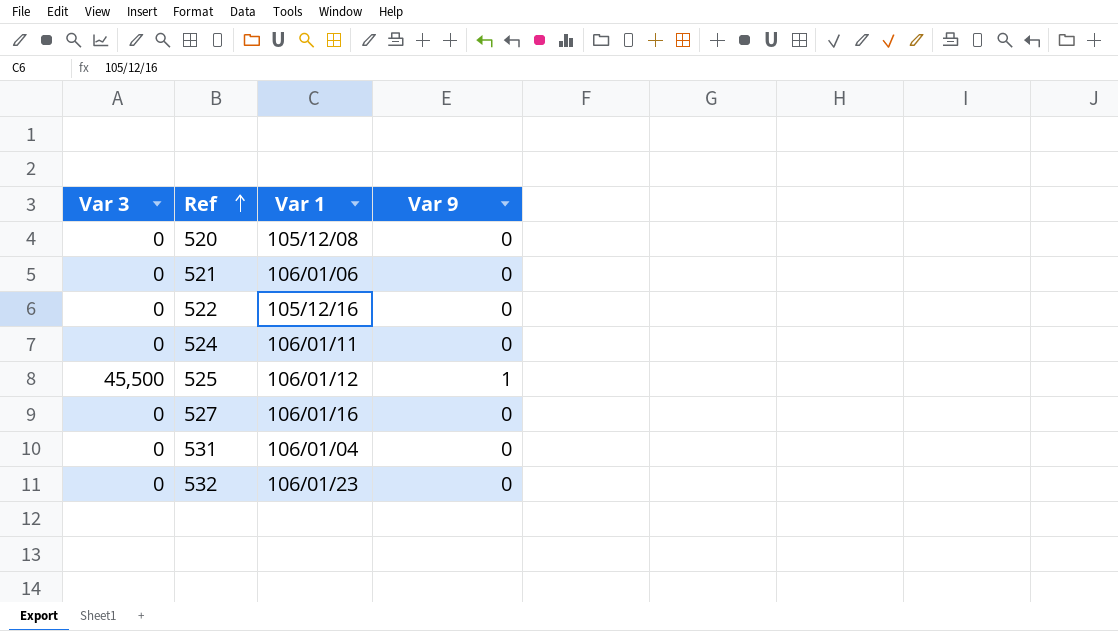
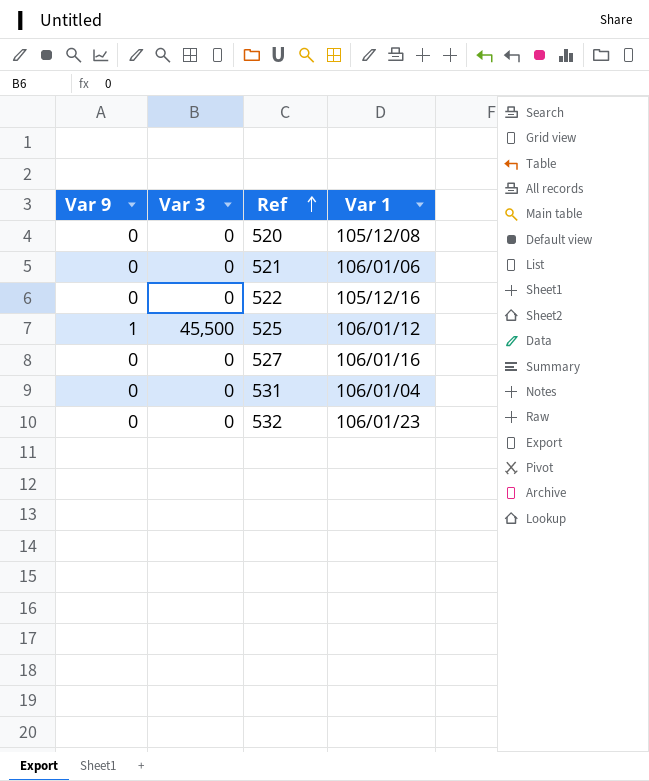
column Var 9 | position: 4 -> 1
row 524: 0 | 106/01/11 | 0 -> none

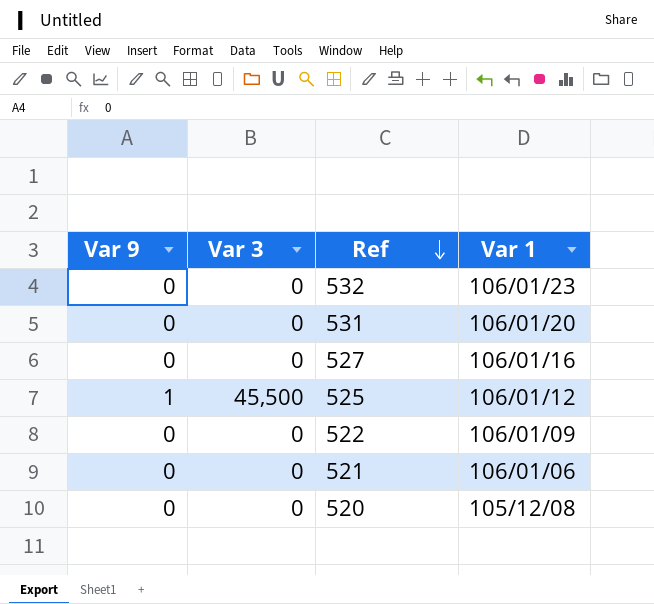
row order: Ref ascending -> Ref descending
531 | Var 1: 106/01/04 -> 106/01/20
522 | Var 1: 105/12/16 -> 106/01/09

